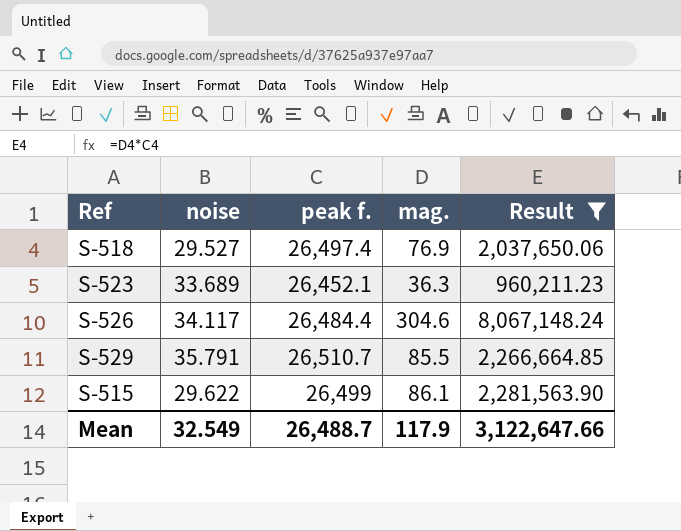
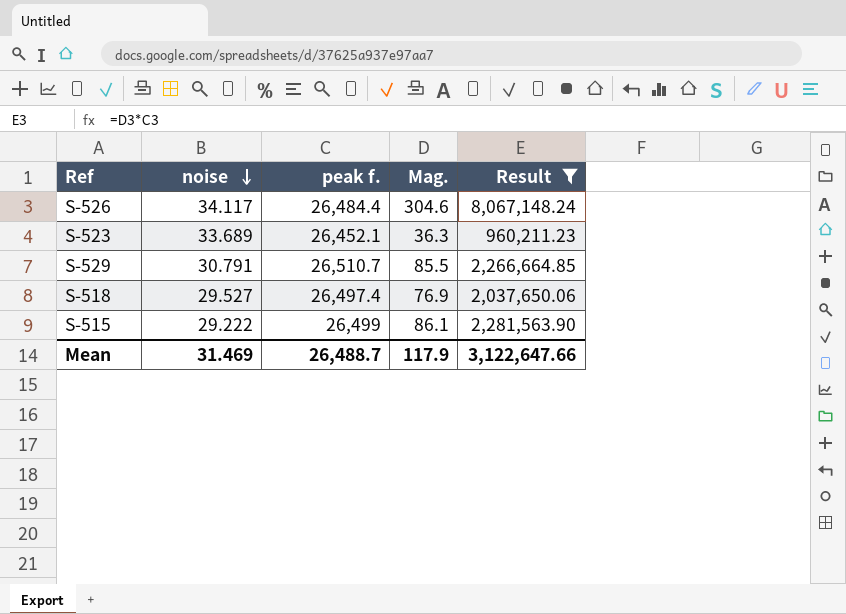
row order: none -> noise descending
column name: mag. -> Mag.
S-529 | noise: 35.791 -> 30.791
S-515 | noise: 29.622 -> 29.222
Mean | noise: 32.549 -> 31.469

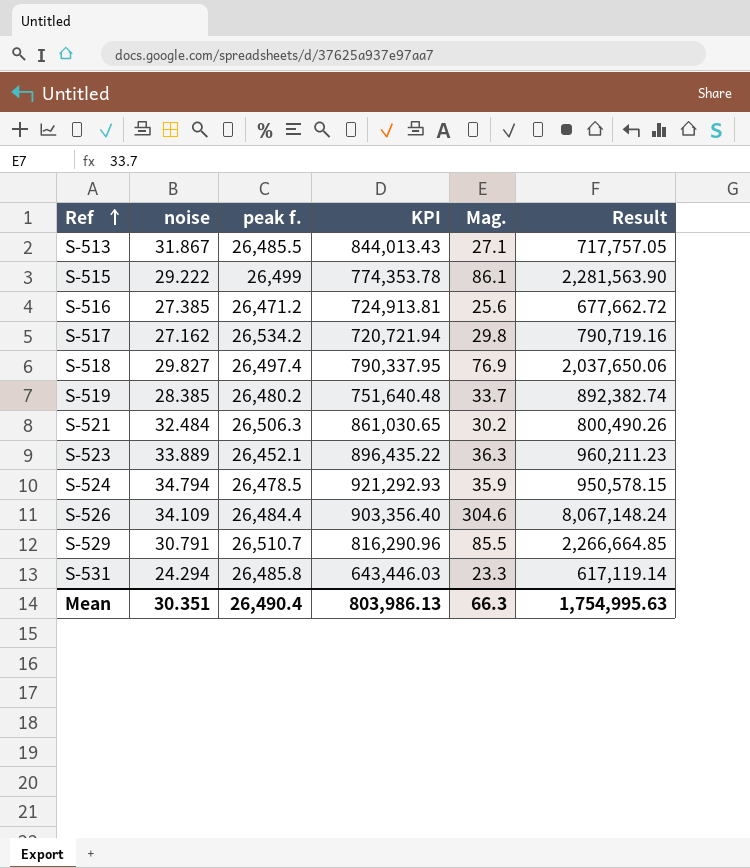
filter: Result >= 960,211.23 -> none
row order: noise descending -> Ref ascending
column KPI | formula: none -> [noise] * [peak f.]
S-518 | noise: 29.527 -> 29.827
S-523 | noise: 33.689 -> 33.889
S-526 | noise: 34.117 -> 34.109
Mean | noise: 31.469 -> 30.351
Mean | peak f.: 26,488.7 -> 26,490.4
Mean | Mag.: 117.9 -> 66.3
Mean | Result: 3,122,647.66 -> 1,754,995.63

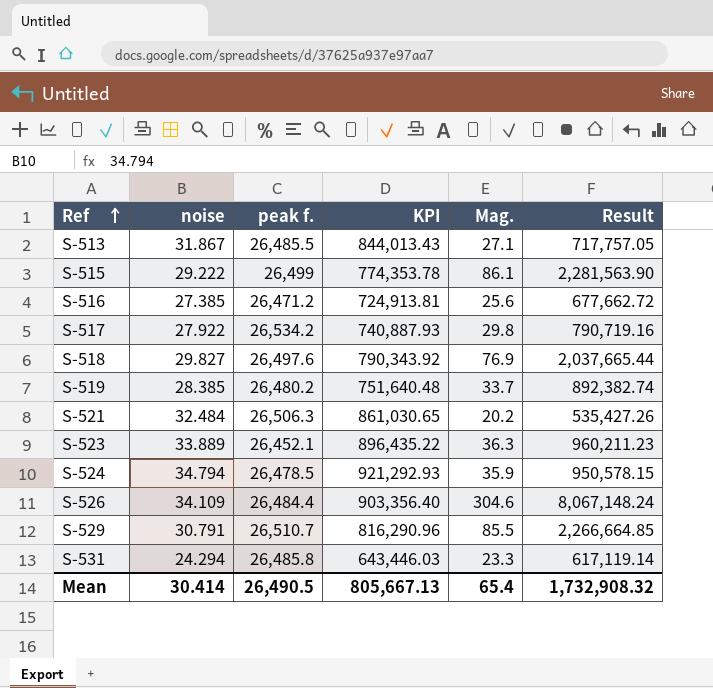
S-517 | noise: 27.162 -> 27.922
S-517 | KPI: 720,721.94 -> 740,887.93
S-518 | peak f.: 26,497.4 -> 26,497.6
S-518 | KPI: 790,337.95 -> 790,343.92
S-518 | Result: 2,037,650.06 -> 2,037,665.44
S-521 | Mag.: 30.2 -> 20.2
S-521 | Result: 800,490.26 -> 535,427.26
Mean | noise: 30.351 -> 30.414
Mean | peak f.: 26,490.4 -> 26,490.5
Mean | KPI: 803,986.13 -> 805,667.13
Mean | Mag.: 66.3 -> 65.4
Mean | Result: 1,754,995.63 -> 1,732,908.32

